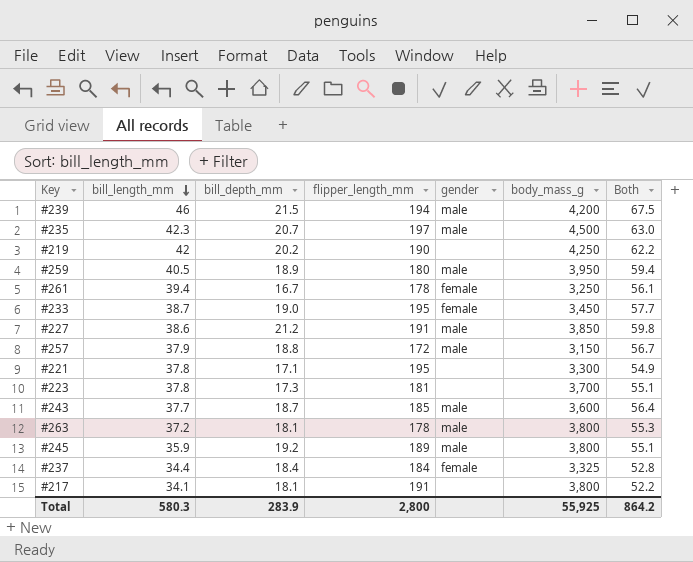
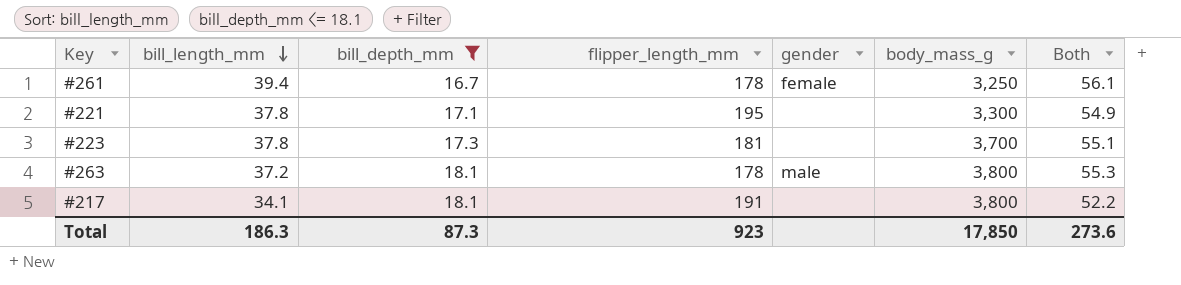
filter: none -> bill_depth_mm <= 18.1
Total | bill_length_mm: 580.3 -> 186.3
Total | bill_depth_mm: 283.9 -> 87.3
Total | flipper_length_mm: 2,800 -> 923
Total | body_mass_g: 55,925 -> 17,850
Total | Both: 864.2 -> 273.6

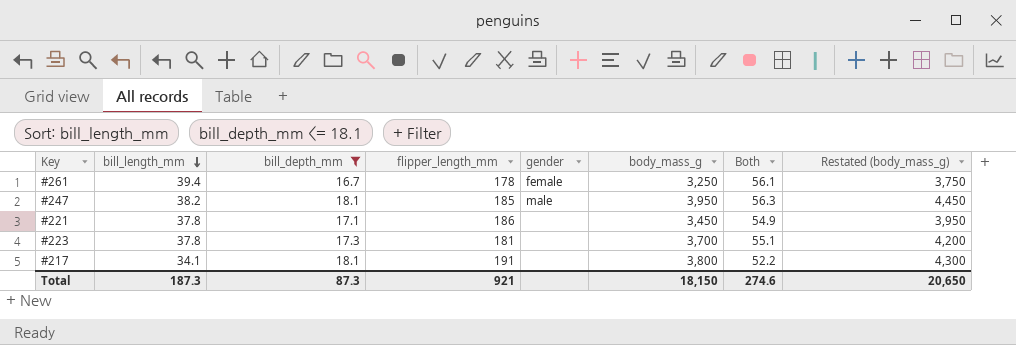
column Restated (body_mass_g) | formula: none -> [body_mass_g] + 500
row #263: 37.2 | 18.1 | 178 | male | 3,800 | 55.3 -> none
row #247: none -> 38.2 | 18.1 | 185 | male | 3,950 | 56.3 | 4,450
#221 | flipper_length_mm: 195 -> 186
#221 | body_mass_g: 3,300 -> 3,450
Total | bill_length_mm: 186.3 -> 187.3
Total | flipper_length_mm: 923 -> 921
Total | body_mass_g: 17,850 -> 18,150
Total | Both: 273.6 -> 274.6

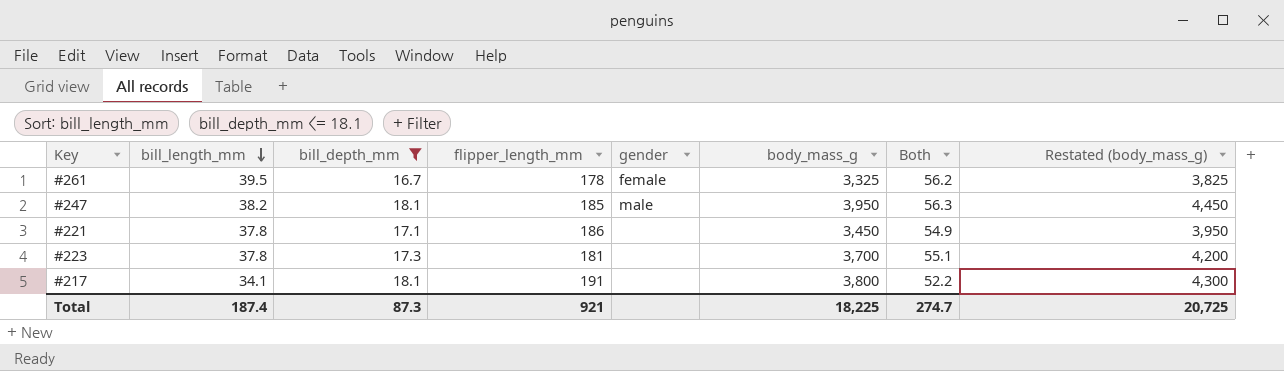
#261 | bill_length_mm: 39.4 -> 39.5
#261 | body_mass_g: 3,250 -> 3,325
#261 | Both: 56.1 -> 56.2
#261 | Restated (body_mass_g): 3,750 -> 3,825
Total | bill_length_mm: 187.3 -> 187.4
Total | body_mass_g: 18,150 -> 18,225
Total | Both: 274.6 -> 274.7
Total | Restated (body_mass_g): 20,650 -> 20,725

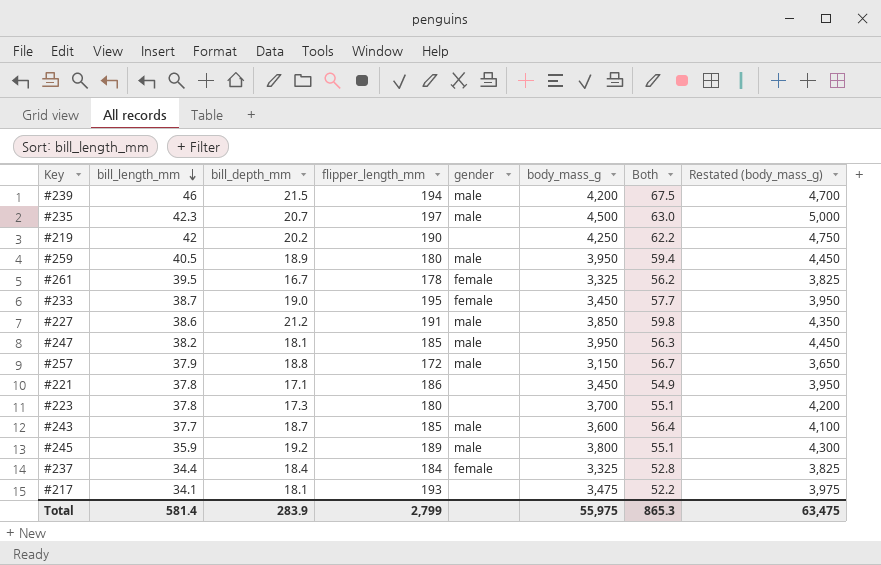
filter: bill_depth_mm <= 18.1 -> none
#223 | flipper_length_mm: 181 -> 180
#217 | flipper_length_mm: 191 -> 193
#217 | body_mass_g: 3,800 -> 3,475
#217 | Restated (body_mass_g): 4,300 -> 3,975
Total | bill_length_mm: 187.4 -> 581.4
Total | bill_depth_mm: 87.3 -> 283.9
Total | flipper_length_mm: 921 -> 2,799
Total | body_mass_g: 18,225 -> 55,975
Total | Both: 274.7 -> 865.3
Total | Restated (body_mass_g): 20,725 -> 63,475

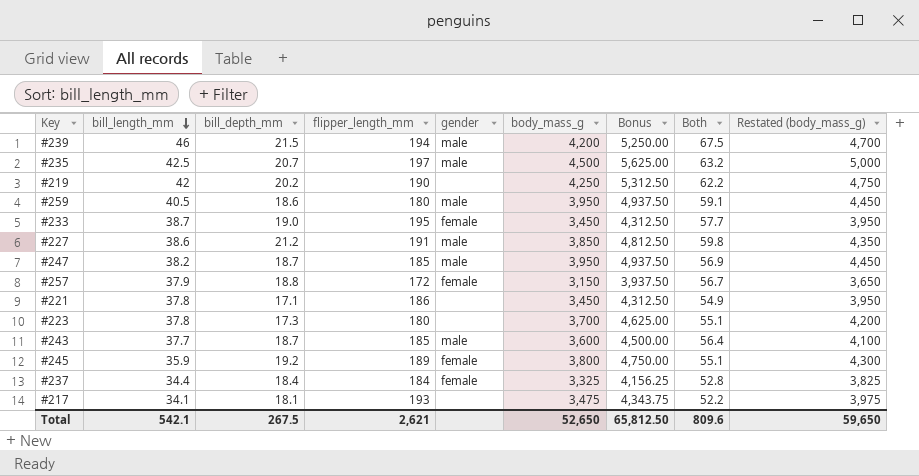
column Bonus | formula: none -> [body_mass_g] * 1.25
row #261: 39.5 | 16.7 | 178 | female | 3,325 | 56.2 | 3,825 -> none
#235 | bill_length_mm: 42.3 -> 42.5
#235 | Both: 63.0 -> 63.2
#259 | bill_depth_mm: 18.9 -> 18.6
#259 | Both: 59.4 -> 59.1
#247 | bill_depth_mm: 18.1 -> 18.7
#247 | Both: 56.3 -> 56.9
#257 | gender: male -> female
#245 | gender: male -> female
Total | bill_length_mm: 581.4 -> 542.1
Total | bill_depth_mm: 283.9 -> 267.5
Total | flipper_length_mm: 2,799 -> 2,621
Total | body_mass_g: 55,975 -> 52,650
Total | Both: 865.3 -> 809.6
Total | Restated (body_mass_g): 63,475 -> 59,650

